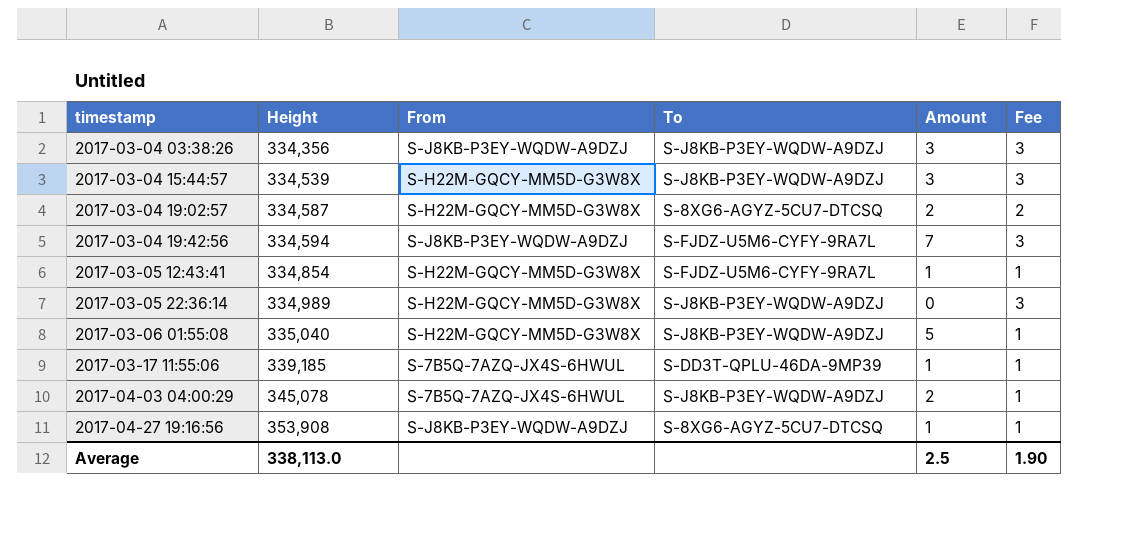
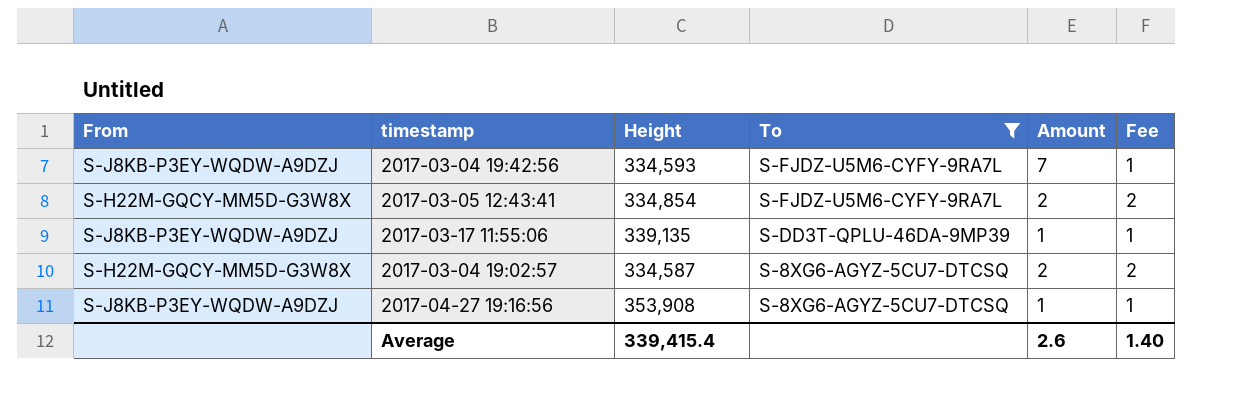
filter: none -> To != S-J8KB-P3EY-WQDW-A9DZJ
row order: timestamp ascending -> To descending
column From | position: 3 -> 1
2017-03-04 19:42:56 | Height: 334,594 -> 334,593
2017-03-04 19:42:56 | Fee: 3 -> 1
2017-03-05 12:43:41 | Amount: 1 -> 2
2017-03-05 12:43:41 | Fee: 1 -> 2
2017-03-17 11:55:06 | From: S-7B5Q-7AZQ-JX4S-6HWUL -> S-J8KB-P3EY-WQDW-A9DZJ
2017-03-17 11:55:06 | Height: 339,185 -> 339,135
Average | Height: 338,113.0 -> 339,415.4
Average | Amount: 2.5 -> 2.6
Average | Fee: 1.90 -> 1.40

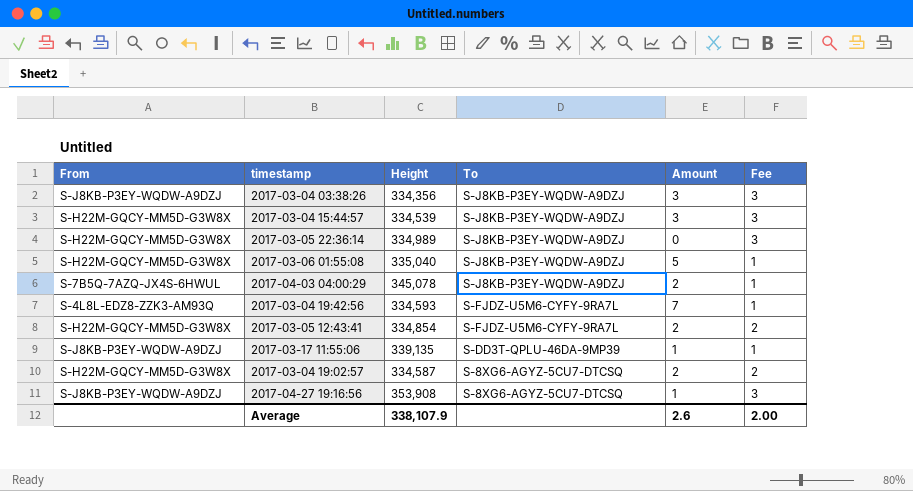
filter: To != S-J8KB-P3EY-WQDW-A9DZJ -> none
2017-03-04 19:42:56 | From: S-J8KB-P3EY-WQDW-A9DZJ -> S-4L8L-EDZ8-ZZK3-AM93Q
2017-04-27 19:16:56 | Fee: 1 -> 3
Average | Height: 339,415.4 -> 338,107.9
Average | Fee: 1.40 -> 2.00

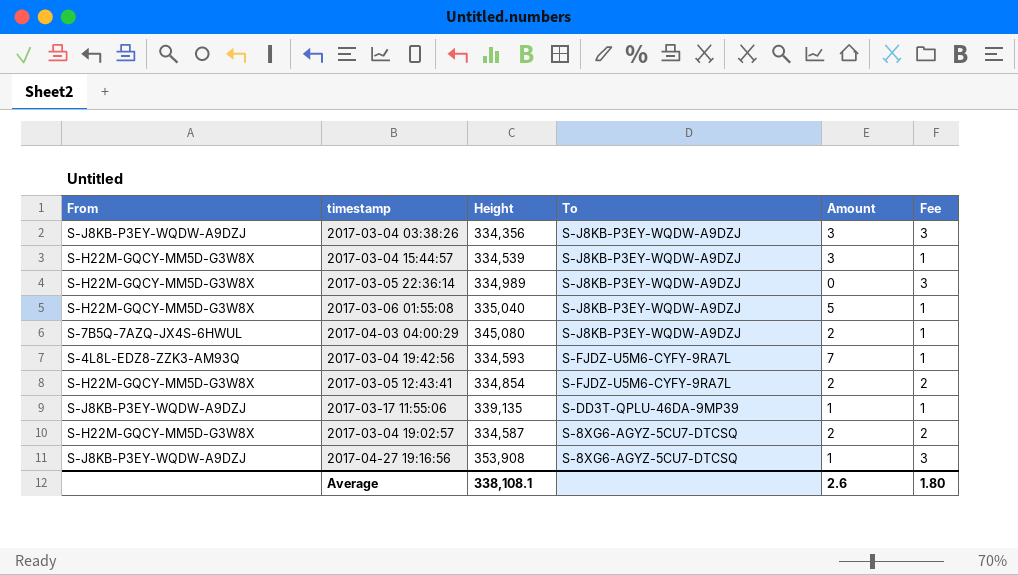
2017-03-04 15:44:57 | Fee: 3 -> 1
2017-04-03 04:00:29 | Height: 345,078 -> 345,080
Average | Height: 338,107.9 -> 338,108.1
Average | Fee: 2.00 -> 1.80

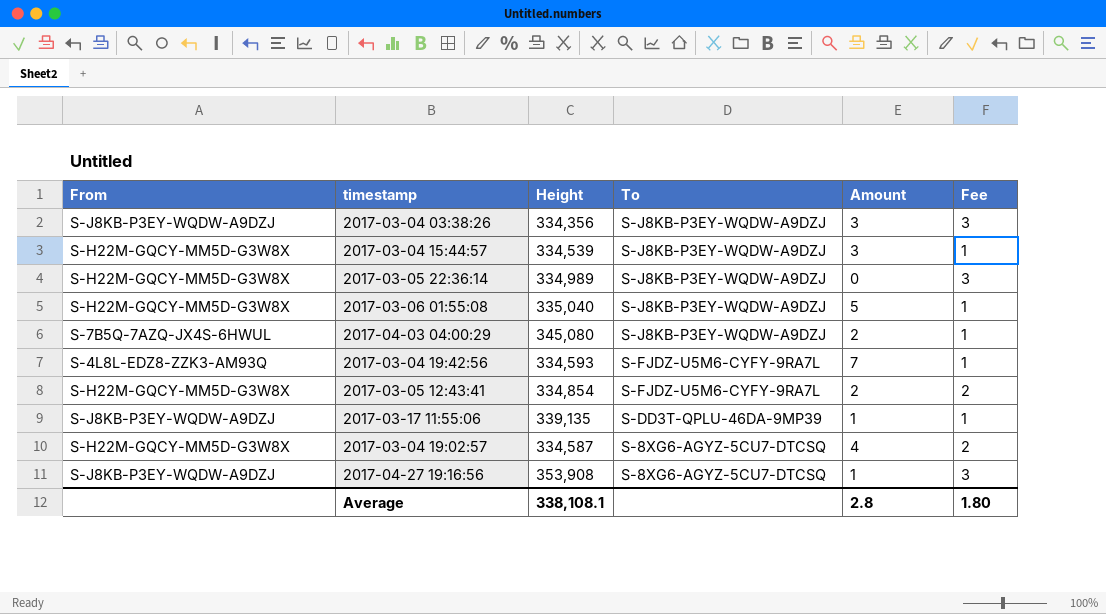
2017-03-04 19:02:57 | Amount: 2 -> 4
Average | Amount: 2.6 -> 2.8

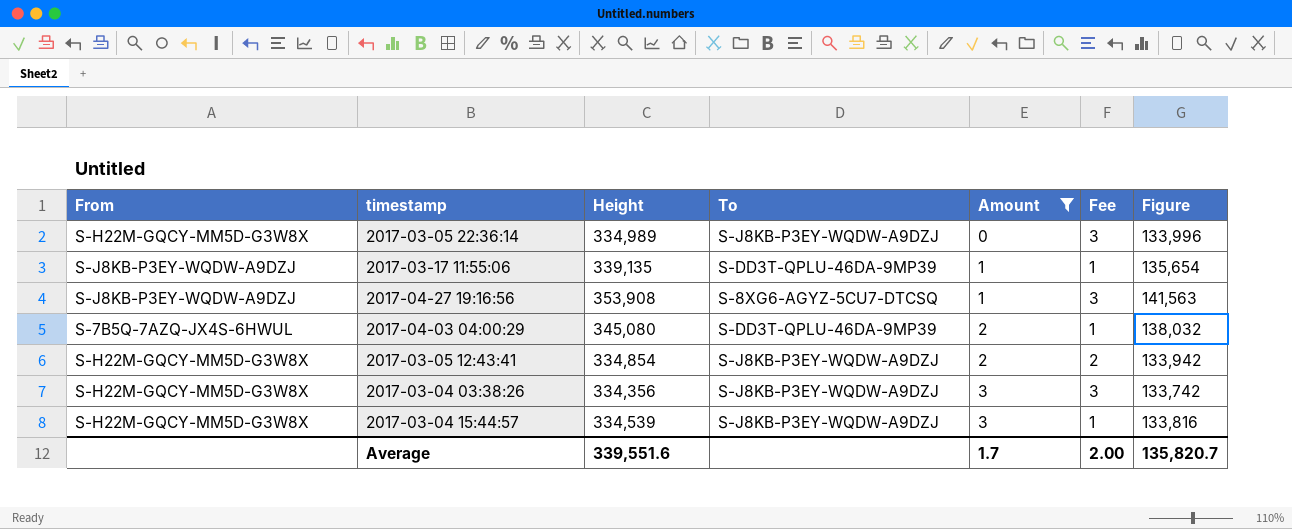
filter: none -> Amount <= 3
row order: To descending -> Amount ascending
column Figure | formula: none -> [Height] * 0.4
2017-04-03 04:00:29 | To: S-J8KB-P3EY-WQDW-A9DZJ -> S-DD3T-QPLU-46DA-9MP39
2017-03-05 12:43:41 | To: S-FJDZ-U5M6-CYFY-9RA7L -> S-J8KB-P3EY-WQDW-A9DZJ
2017-03-04 03:38:26 | From: S-J8KB-P3EY-WQDW-A9DZJ -> S-H22M-GQCY-MM5D-G3W8X
Average | Height: 338,108.1 -> 339,551.6
Average | Amount: 2.8 -> 1.7
Average | Fee: 1.80 -> 2.00

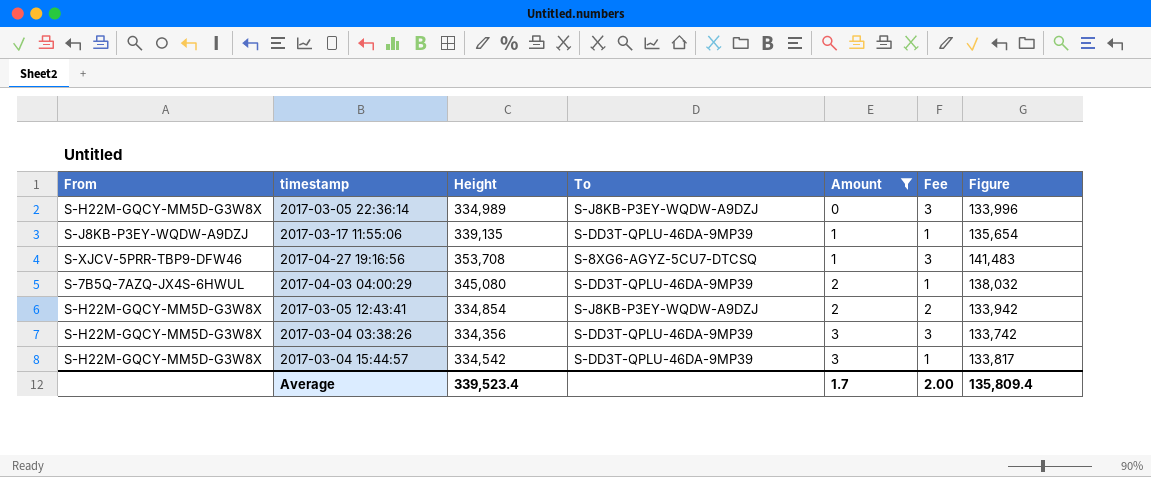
2017-04-27 19:16:56 | From: S-J8KB-P3EY-WQDW-A9DZJ -> S-XJCV-5PRR-TBP9-DFW46
2017-04-27 19:16:56 | Height: 353,908 -> 353,708
2017-04-27 19:16:56 | Figure: 141,563 -> 141,483
2017-03-04 03:38:26 | To: S-J8KB-P3EY-WQDW-A9DZJ -> S-DD3T-QPLU-46DA-9MP39
2017-03-04 15:44:57 | Height: 334,539 -> 334,542
2017-03-04 15:44:57 | To: S-J8KB-P3EY-WQDW-A9DZJ -> S-DD3T-QPLU-46DA-9MP39
2017-03-04 15:44:57 | Figure: 133,816 -> 133,817
Average | Height: 339,551.6 -> 339,523.4
Average | Figure: 135,820.7 -> 135,809.4

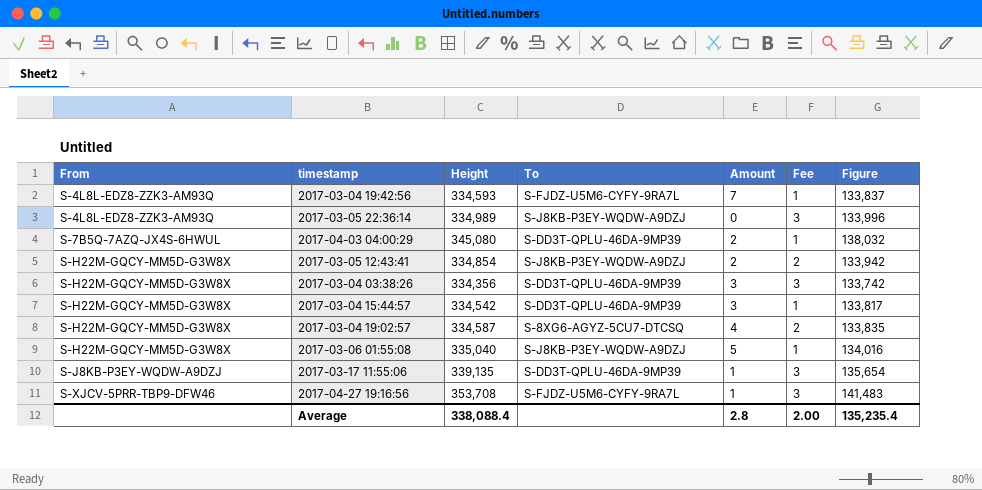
filter: Amount <= 3 -> none
row order: Amount ascending -> From ascending
2017-03-05 22:36:14 | From: S-H22M-GQCY-MM5D-G3W8X -> S-4L8L-EDZ8-ZZK3-AM93Q
2017-03-17 11:55:06 | Fee: 1 -> 3
2017-04-27 19:16:56 | To: S-8XG6-AGYZ-5CU7-DTCSQ -> S-FJDZ-U5M6-CYFY-9RA7L
Average | Height: 339,523.4 -> 338,088.4
Average | Amount: 1.7 -> 2.8
Average | Figure: 135,809.4 -> 135,235.4

